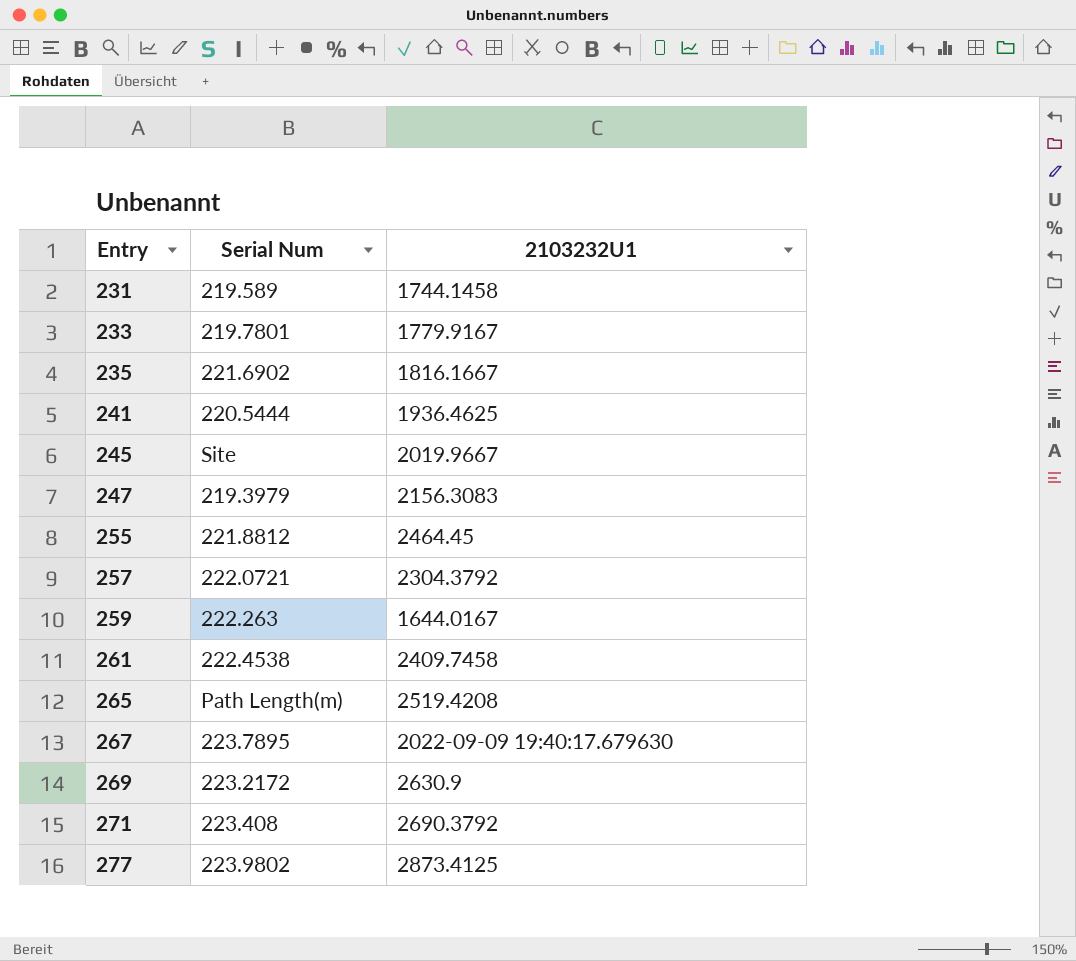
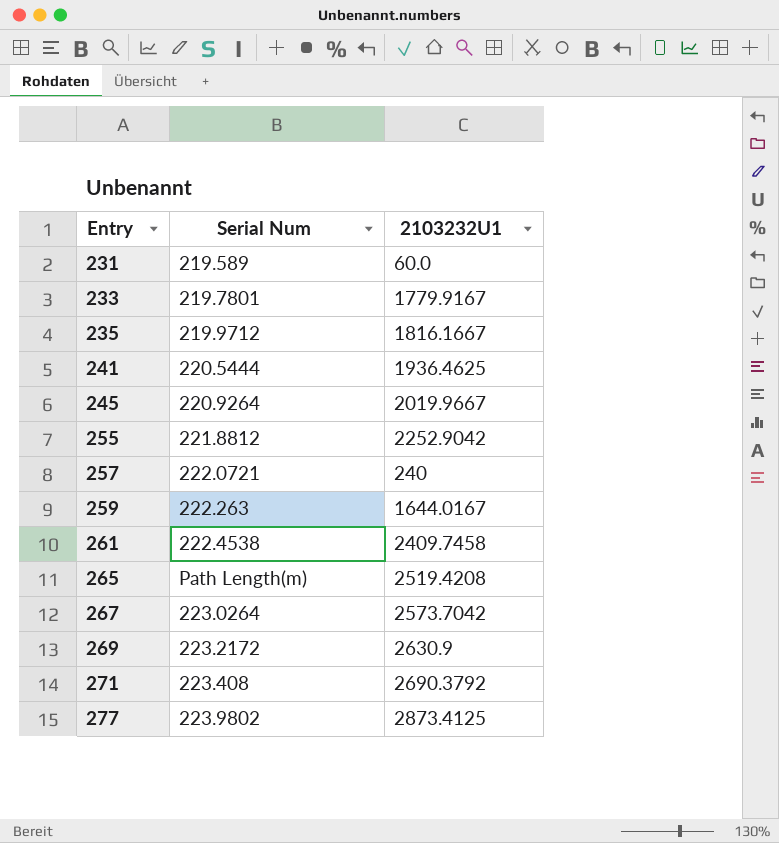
row 247: 219.3979 | 2156.3083 -> none
231 | 2103232U1: 1744.1458 -> 60.0
235 | Serial Num: 221.6902 -> 219.9712
245 | Serial Num: Site -> 220.9264
255 | 2103232U1: 2464.45 -> 2252.9042
257 | 2103232U1: 2304.3792 -> 240
267 | Serial Num: 223.7895 -> 223.0264
267 | 2103232U1: 2022-09-09 19:40:17.679630 -> 2573.7042

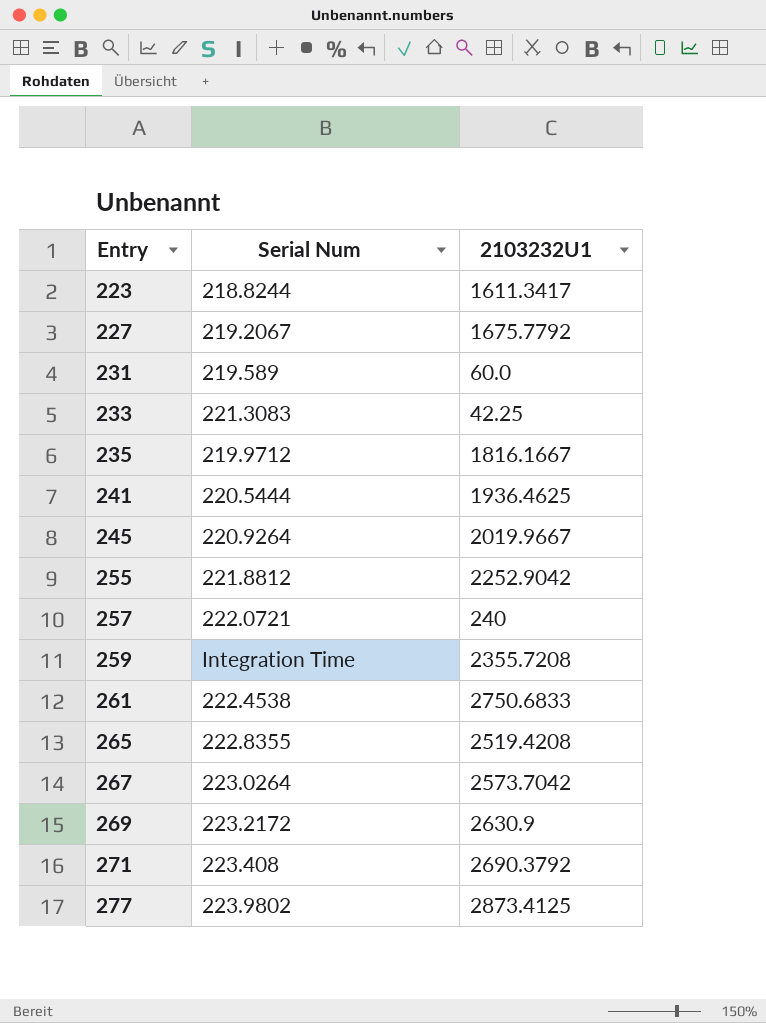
row 223: none -> 218.8244 | 1611.3417
row 227: none -> 219.2067 | 1675.7792
233 | Serial Num: 219.7801 -> 221.3083
233 | 2103232U1: 1779.9167 -> 42.25
259 | Serial Num: 222.263 -> Integration Time
259 | 2103232U1: 1644.0167 -> 2355.7208
261 | 2103232U1: 2409.7458 -> 2750.6833
265 | Serial Num: Path Length(m) -> 222.8355

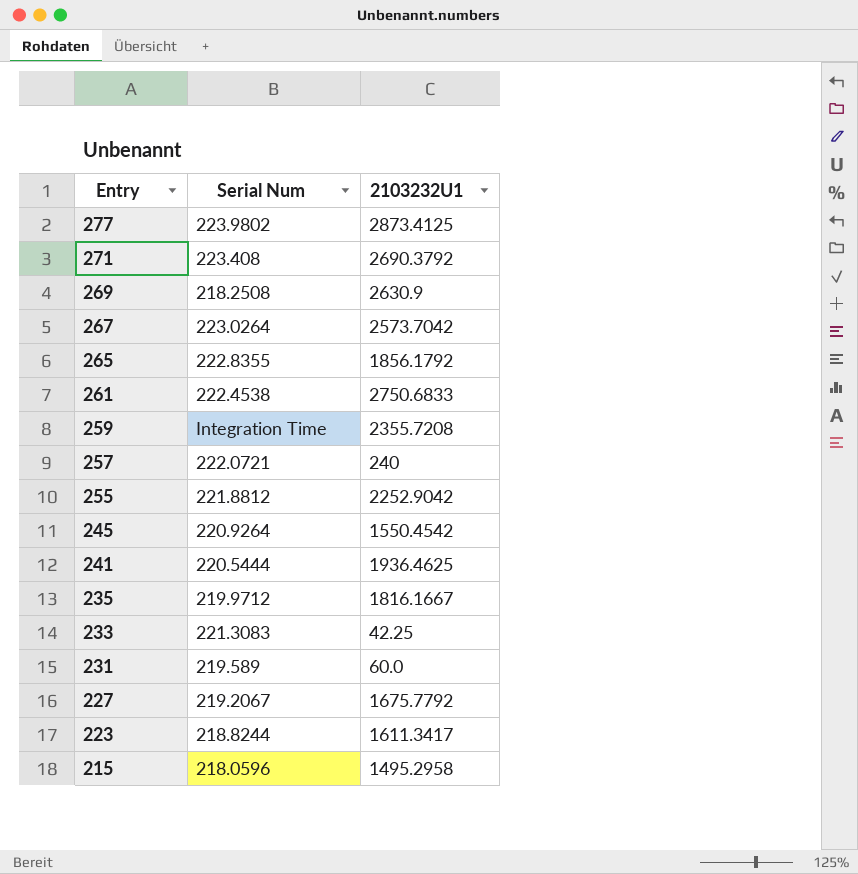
row order: Entry ascending -> Entry descending
269 | Serial Num: 223.2172 -> 218.2508
265 | 2103232U1: 2519.4208 -> 1856.1792
245 | 2103232U1: 2019.9667 -> 1550.4542
row 215: none -> 218.0596 | 1495.2958

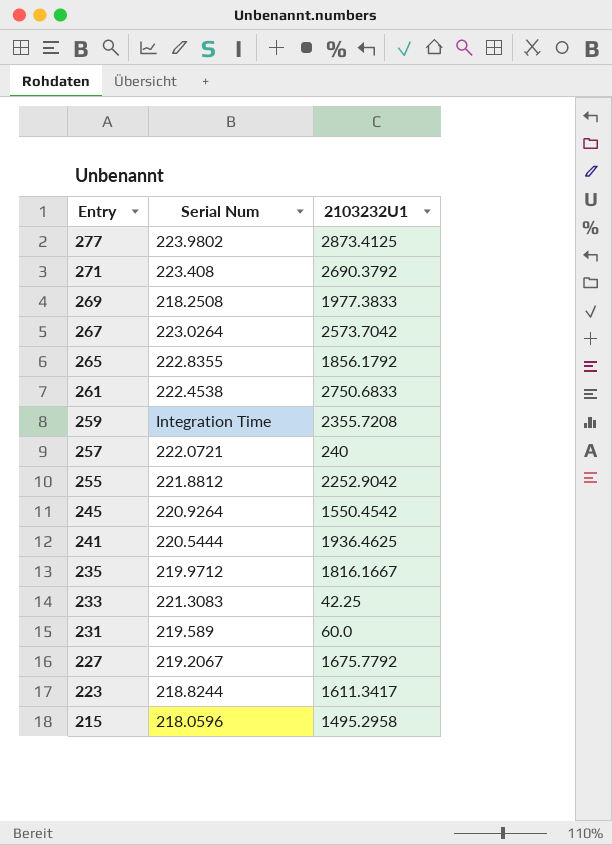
269 | 2103232U1: 2630.9 -> 1977.3833

